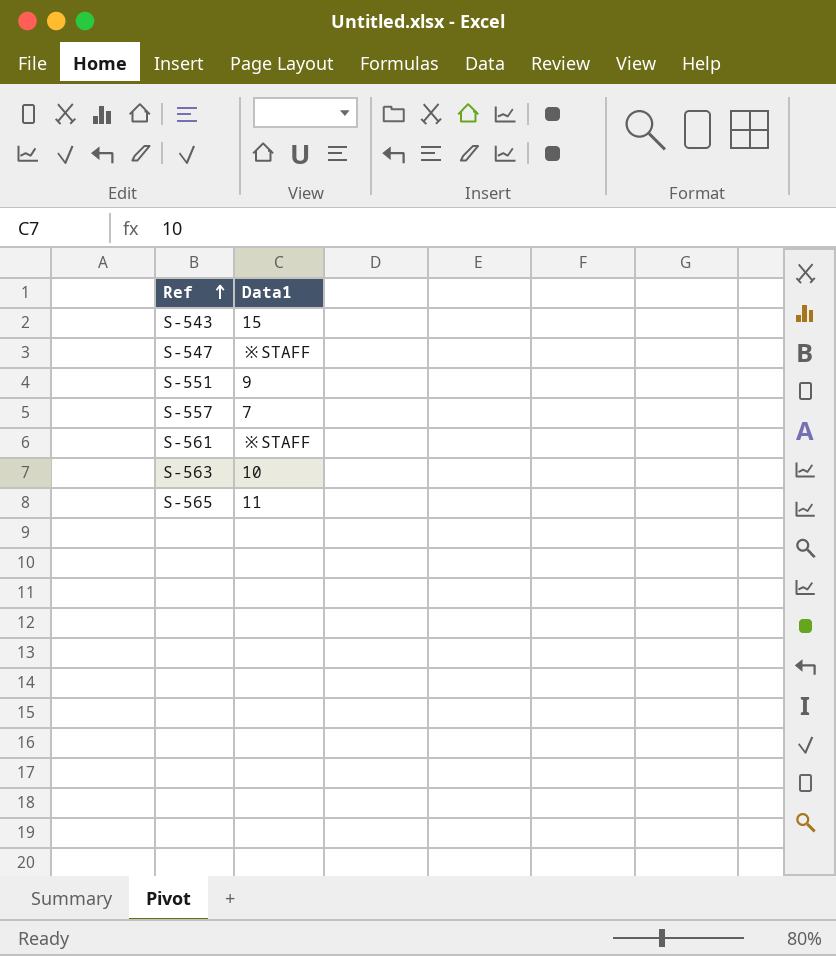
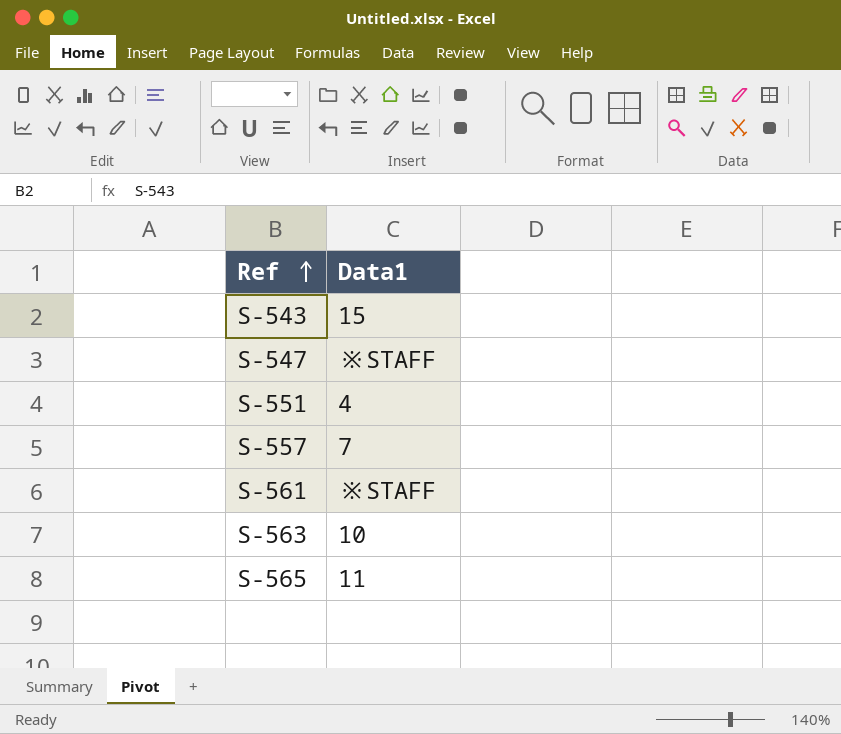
S-551 | Data1: 9 -> 4

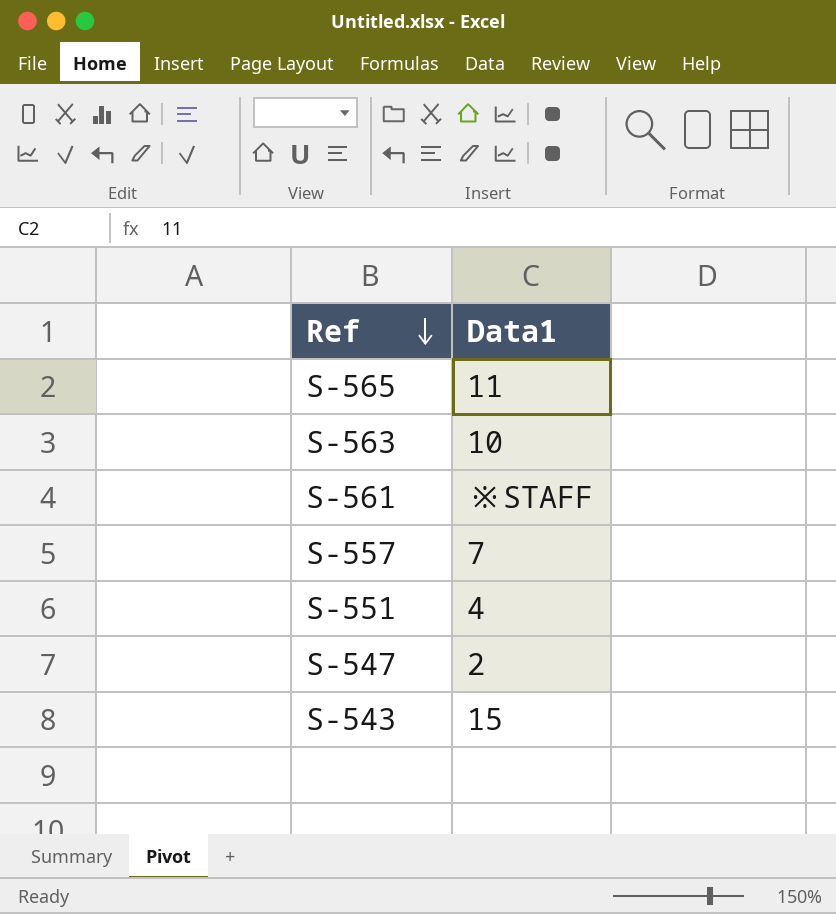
row order: Ref ascending -> Ref descending
S-547 | Data1: ※STAFF -> 2

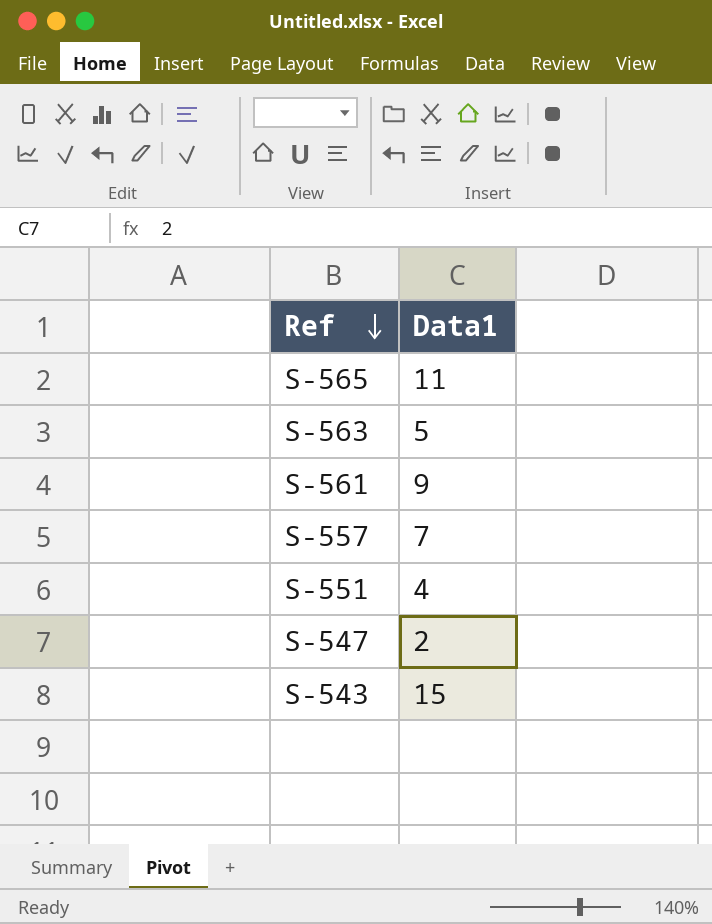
S-563 | Data1: 10 -> 5
S-561 | Data1: ※STAFF -> 9

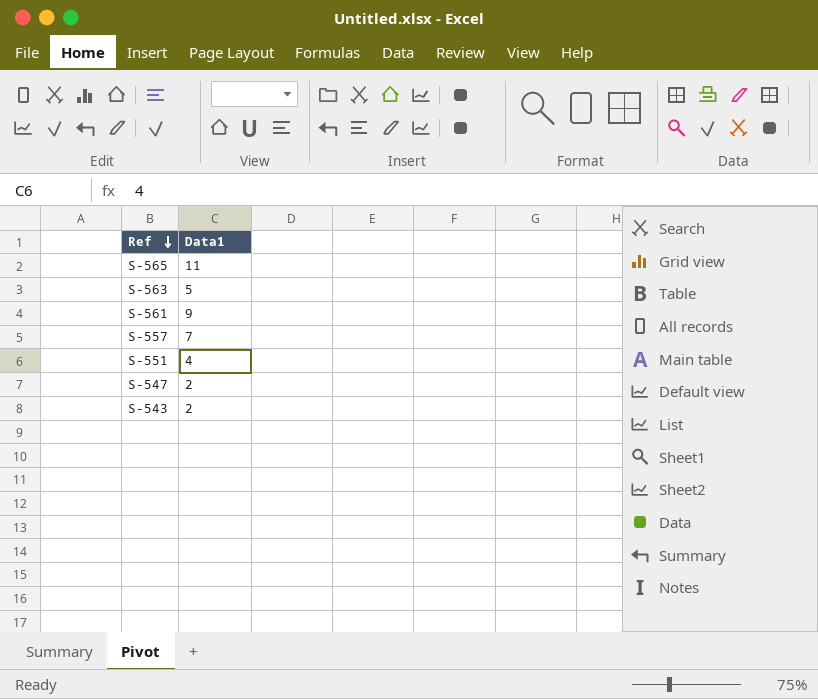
S-543 | Data1: 15 -> 2

